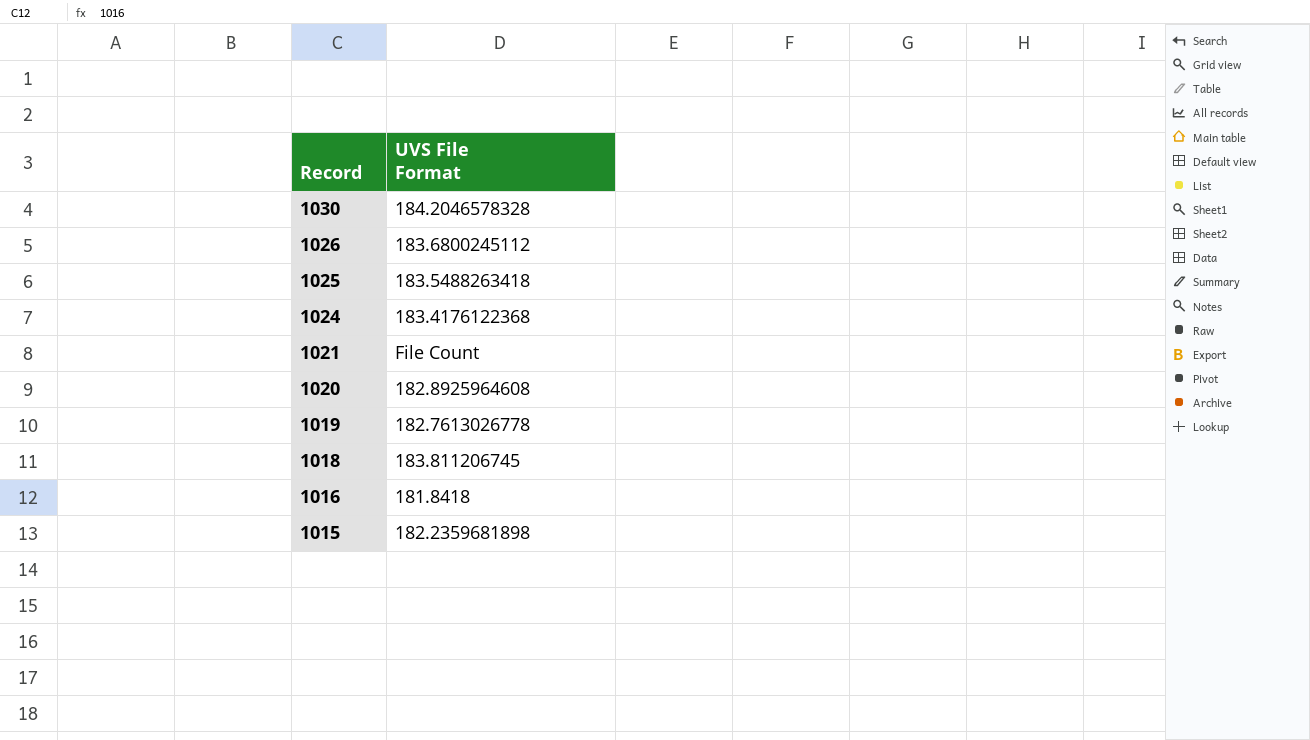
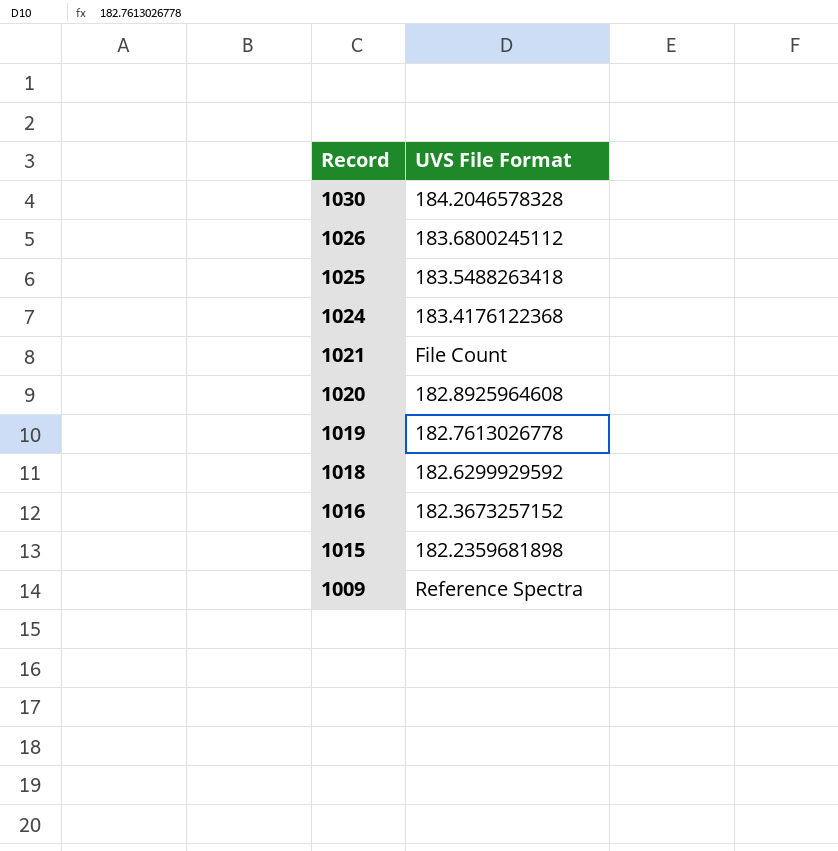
1018 | UVS File Format: 183.811206745 -> 182.6299929592
1016 | UVS File Format: 181.8418 -> 182.3673257152
row 1009: none -> Reference Spectra

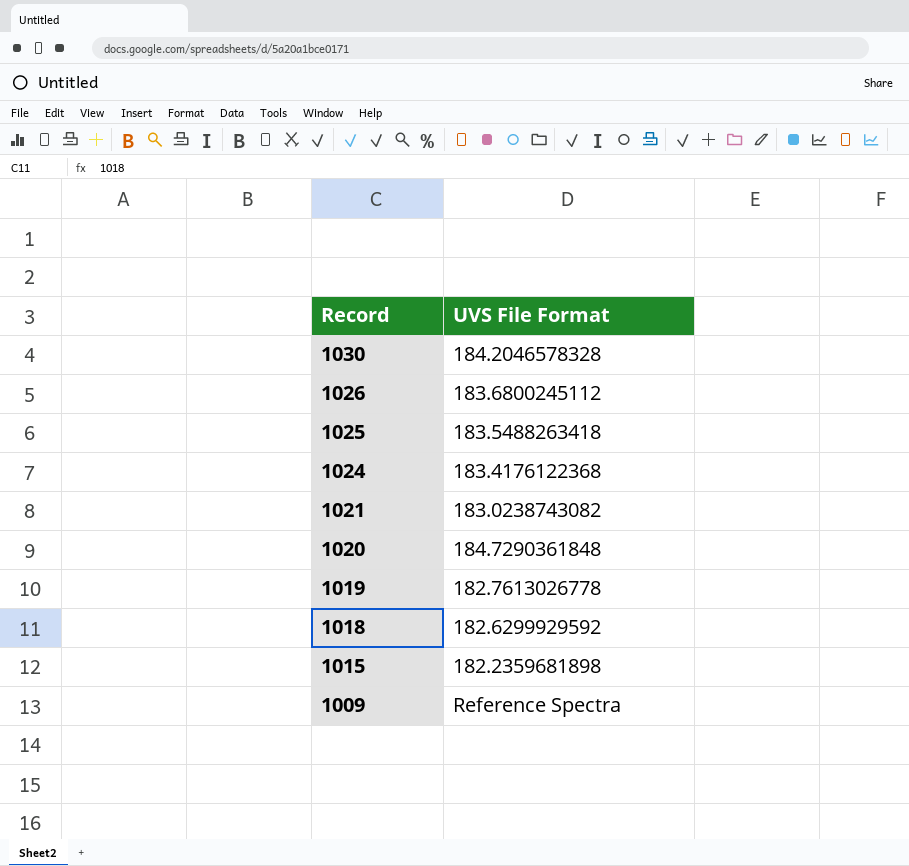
row 1016: 182.3673257152 -> none
1021 | UVS File Format: File Count -> 183.0238743082
1020 | UVS File Format: 182.8925964608 -> 184.7290361848

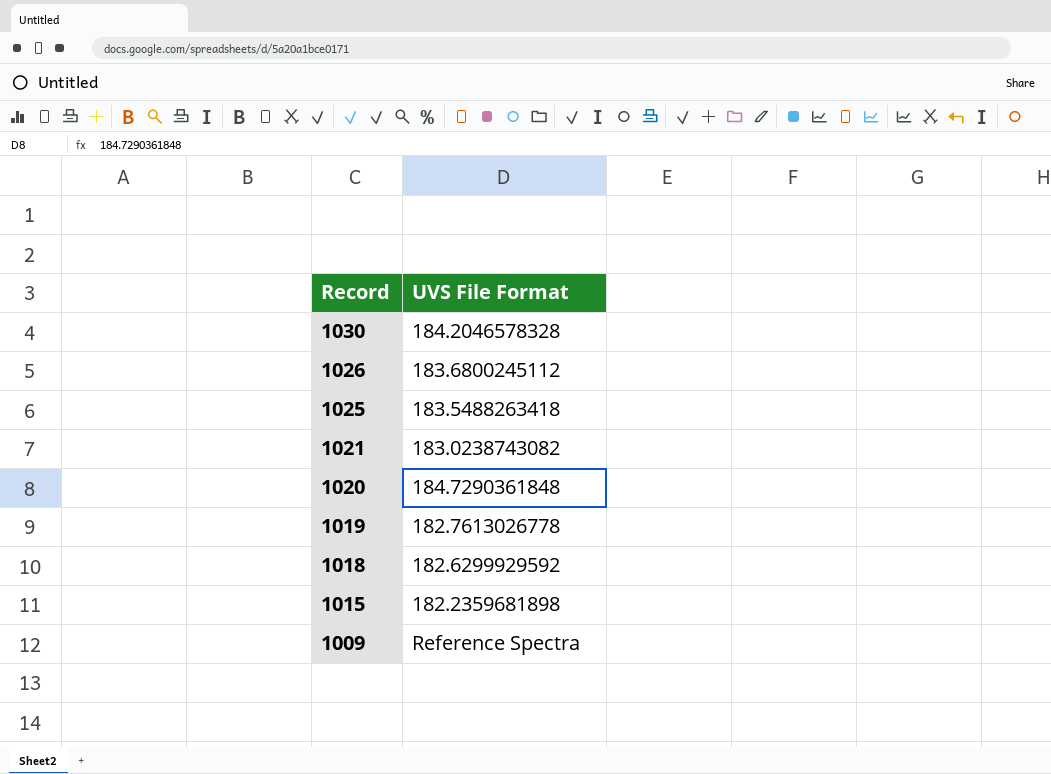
row 1024: 183.4176122368 -> none

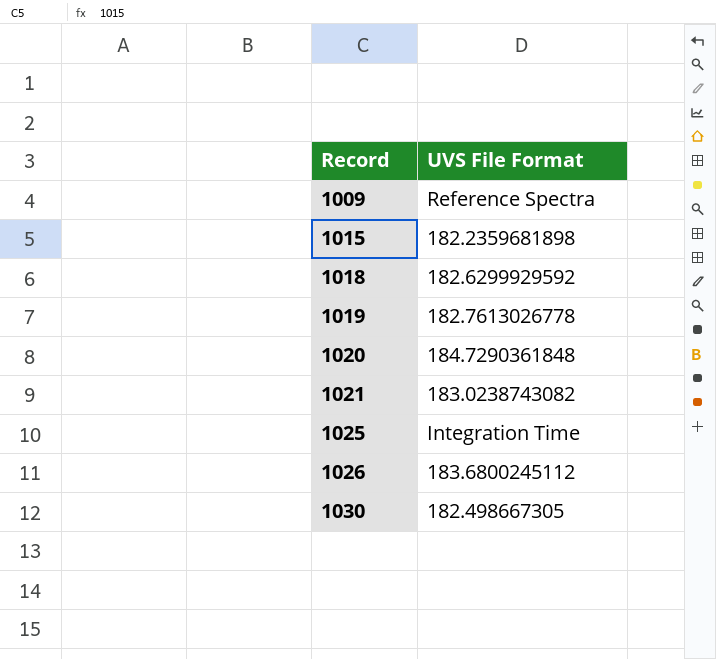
row order: Record descending -> Record ascending
1025 | UVS File Format: 183.5488263418 -> Integration Time
1030 | UVS File Format: 184.2046578328 -> 182.498667305

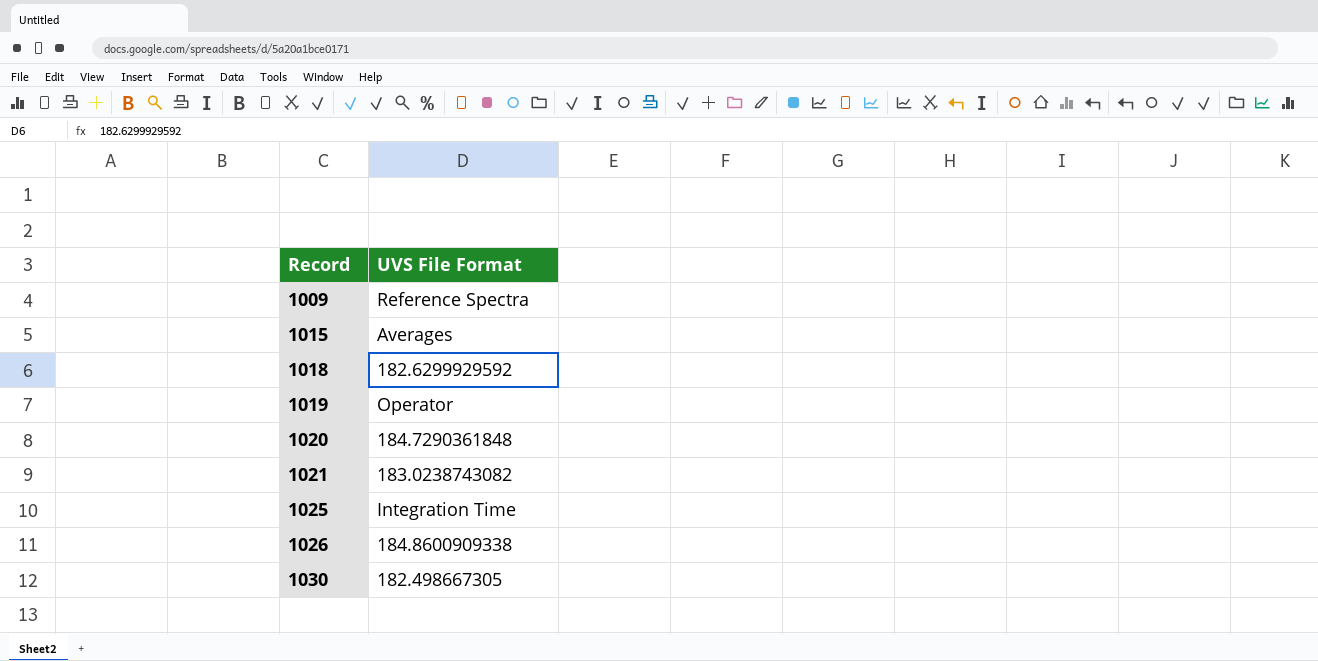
1015 | UVS File Format: 182.2359681898 -> Averages
1019 | UVS File Format: 182.7613026778 -> Operator
1026 | UVS File Format: 183.6800245112 -> 184.8600909338

